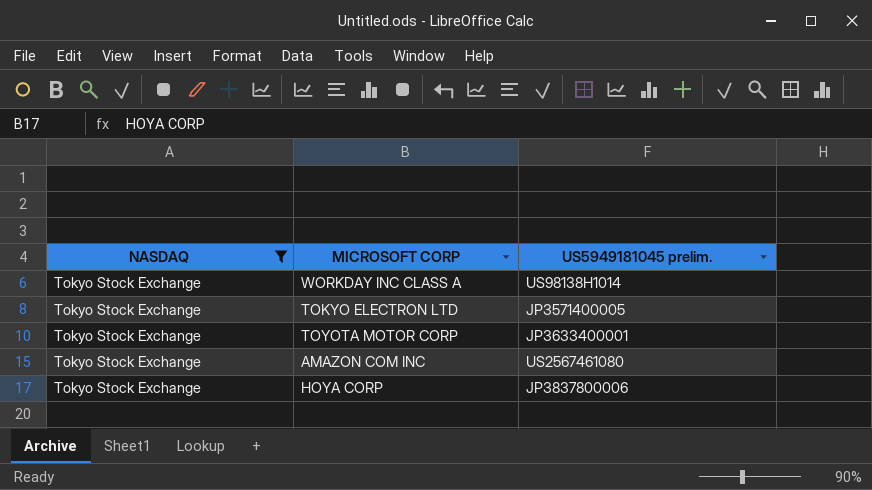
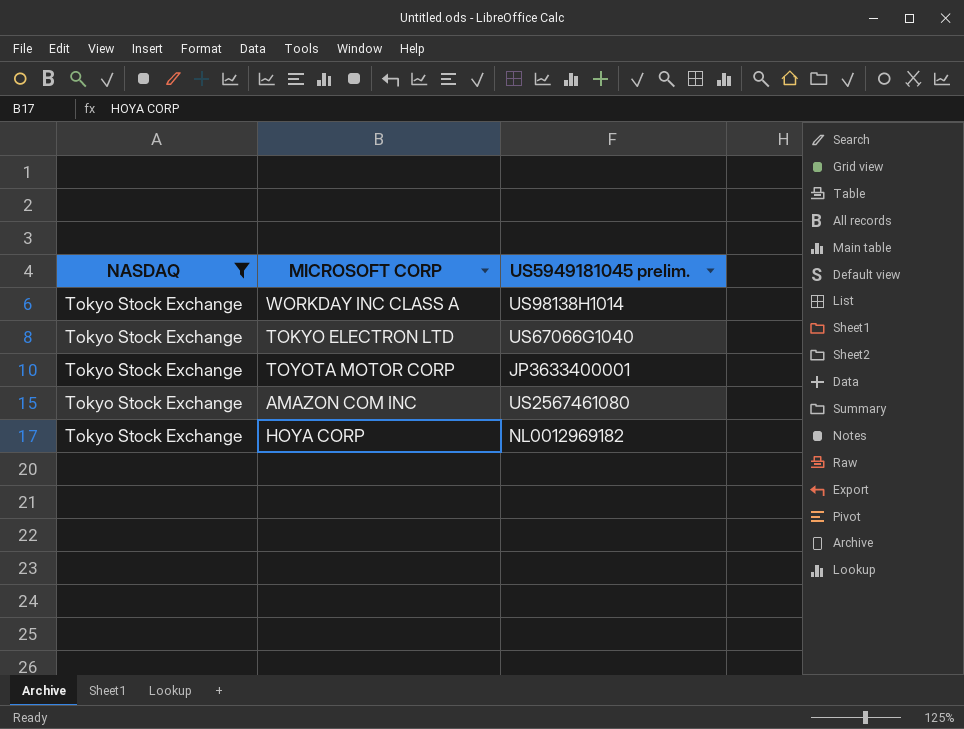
TOKYO ELECTRON LTD | US5949181045 prelim.: JP3571400005 -> US67066G1040
HOYA CORP | US5949181045 prelim.: JP3837800006 -> NL0012969182

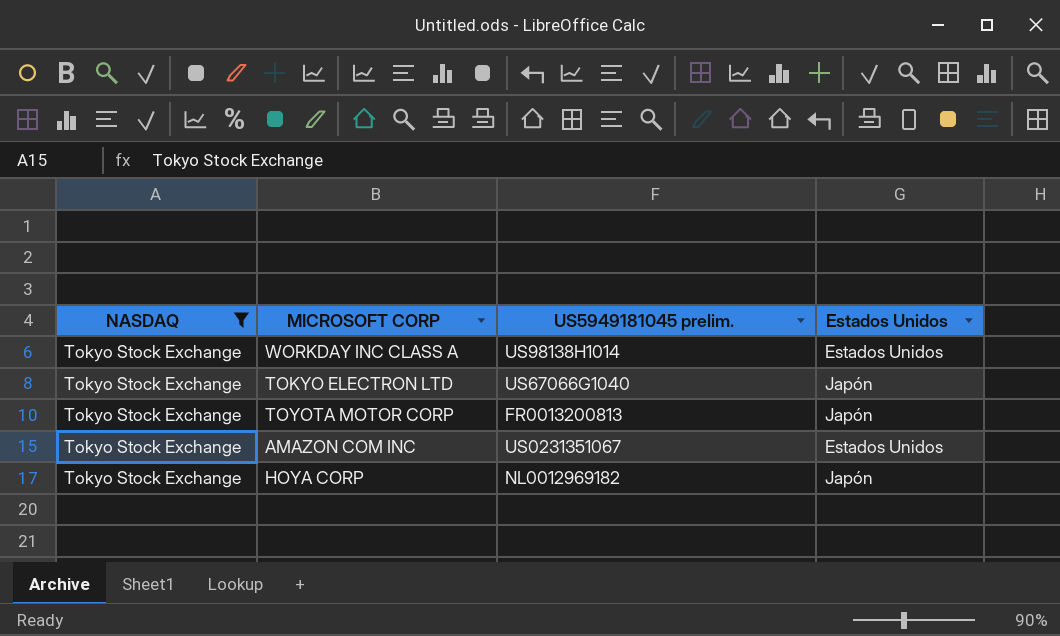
column Estados Unidos | position: none -> 4
TOYOTA MOTOR CORP | US5949181045 prelim.: JP3633400001 -> FR0013200813
AMAZON COM INC | US5949181045 prelim.: US2567461080 -> US0231351067

